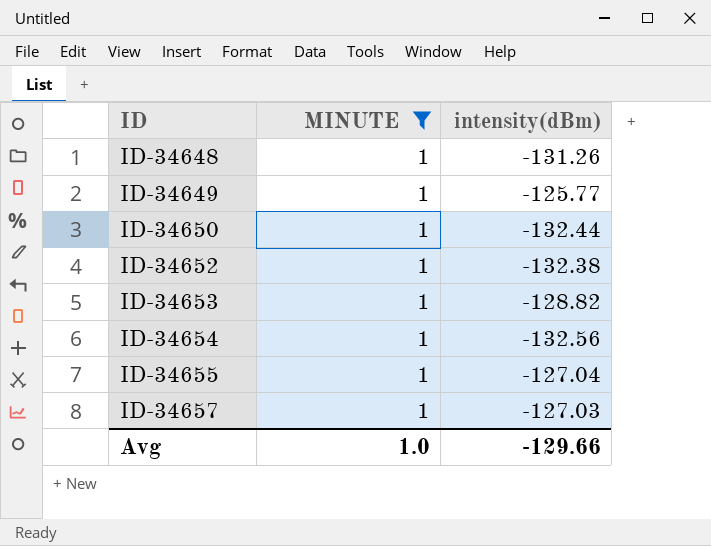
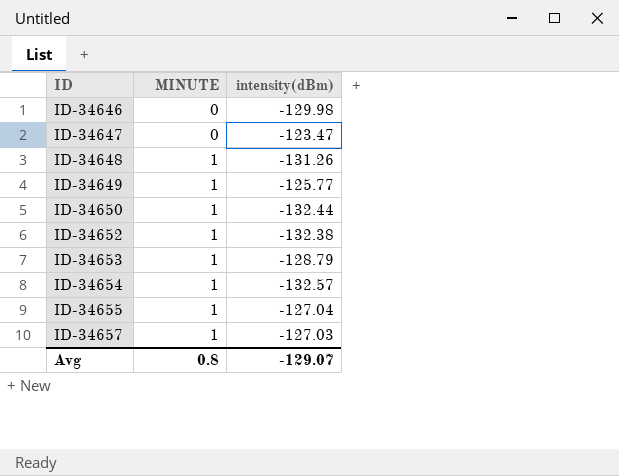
filter: MINUTE = 1 -> none
ID-34653 | intensity(dBm): -128.82 -> -128.79
ID-34654 | intensity(dBm): -132.56 -> -132.57
Avg | MINUTE: 1.0 -> 0.8
Avg | intensity(dBm): -129.66 -> -129.07

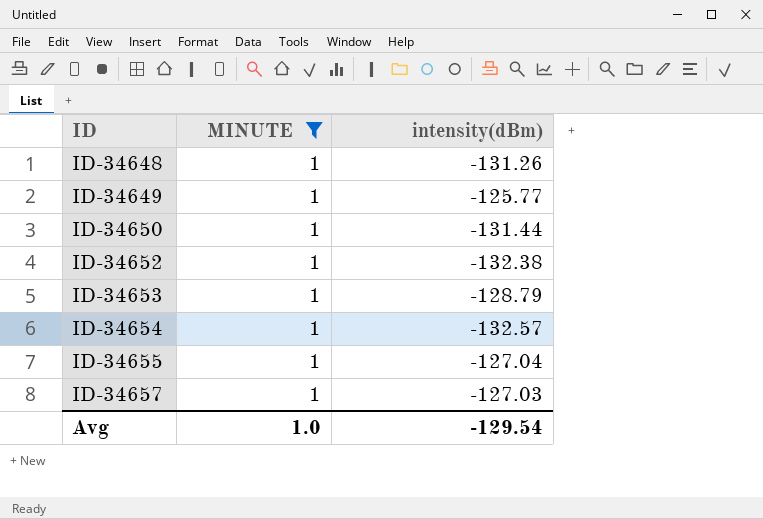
filter: none -> MINUTE = 1
ID-34650 | intensity(dBm): -132.44 -> -131.44
Avg | MINUTE: 0.8 -> 1.0
Avg | intensity(dBm): -129.07 -> -129.54

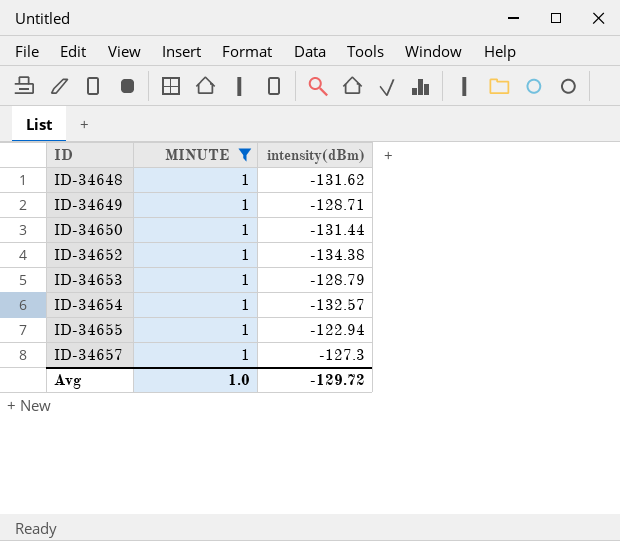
ID-34648 | intensity(dBm): -131.26 -> -131.62
ID-34649 | intensity(dBm): -125.77 -> -128.71
ID-34652 | intensity(dBm): -132.38 -> -134.38
ID-34655 | intensity(dBm): -127.04 -> -122.94
ID-34657 | intensity(dBm): -127.03 -> -127.3
Avg | intensity(dBm): -129.54 -> -129.72

